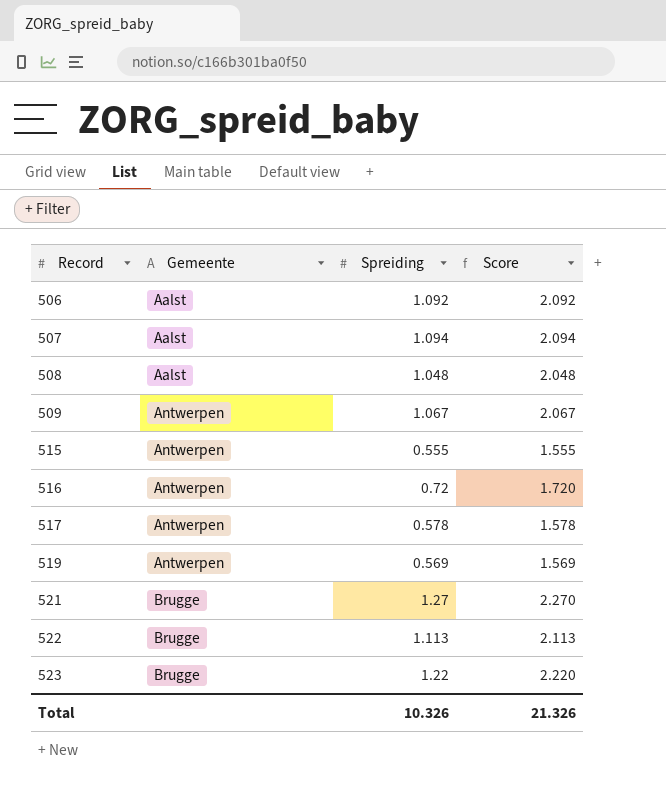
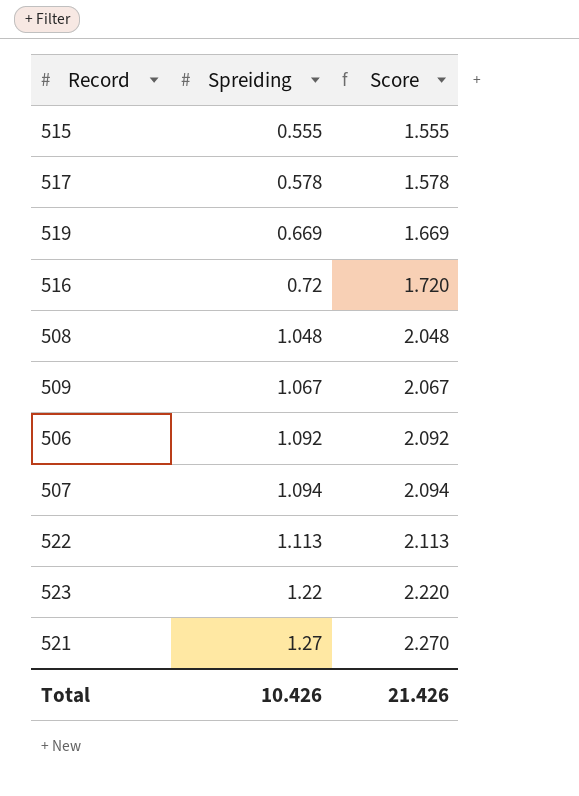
row order: Record ascending -> Spreiding ascending
column Gemeente | position: 2 -> none
519 | Spreiding: 0.569 -> 0.669
519 | Score: 1.569 -> 1.669
Total | Spreiding: 10.326 -> 10.426
Total | Score: 21.326 -> 21.426

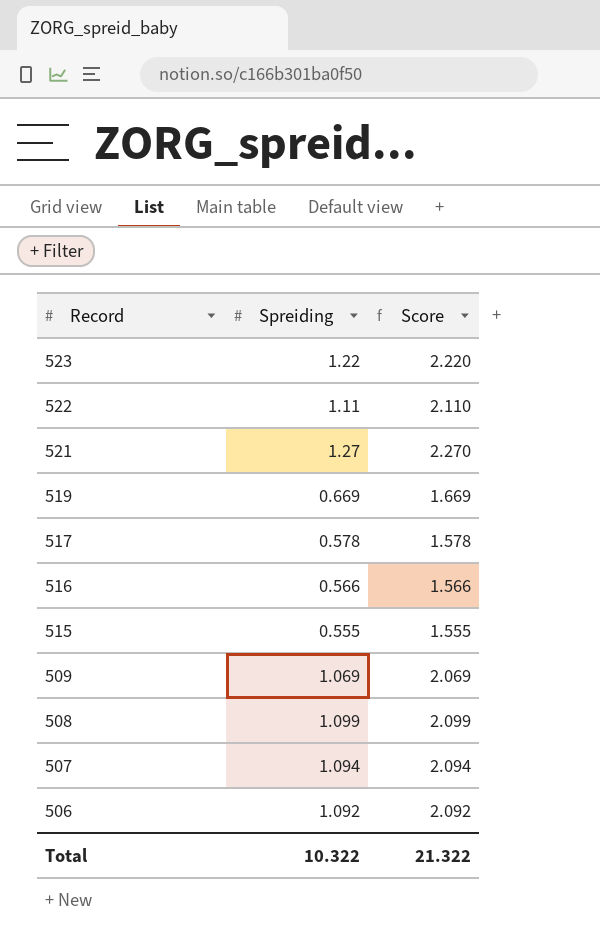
row order: Spreiding ascending -> Record descending
522 | Spreiding: 1.113 -> 1.11
522 | Score: 2.113 -> 2.110
516 | Spreiding: 0.72 -> 0.566
516 | Score: 1.720 -> 1.566
509 | Spreiding: 1.067 -> 1.069
509 | Score: 2.067 -> 2.069
508 | Spreiding: 1.048 -> 1.099
508 | Score: 2.048 -> 2.099
Total | Spreiding: 10.426 -> 10.322
Total | Score: 21.426 -> 21.322

